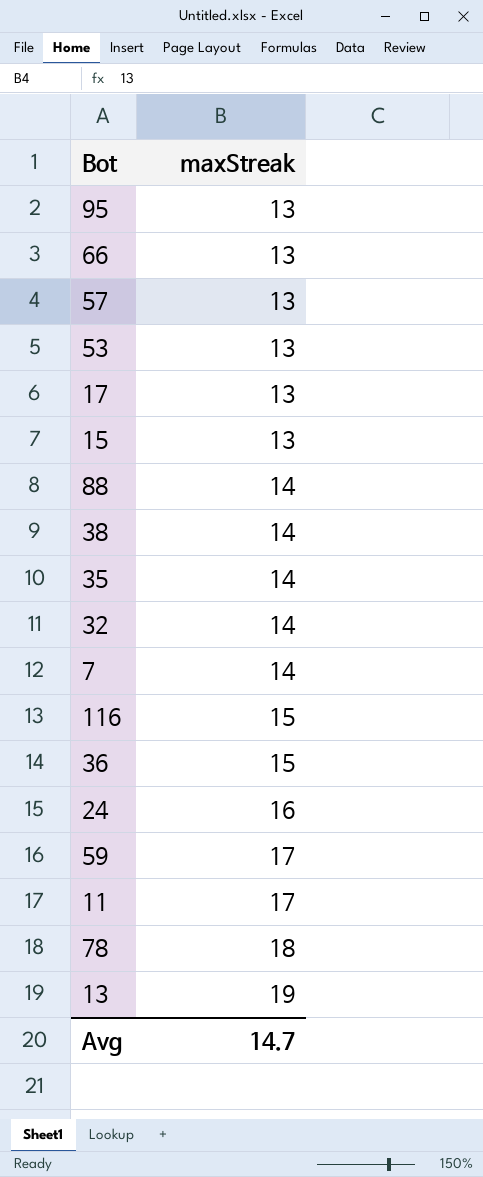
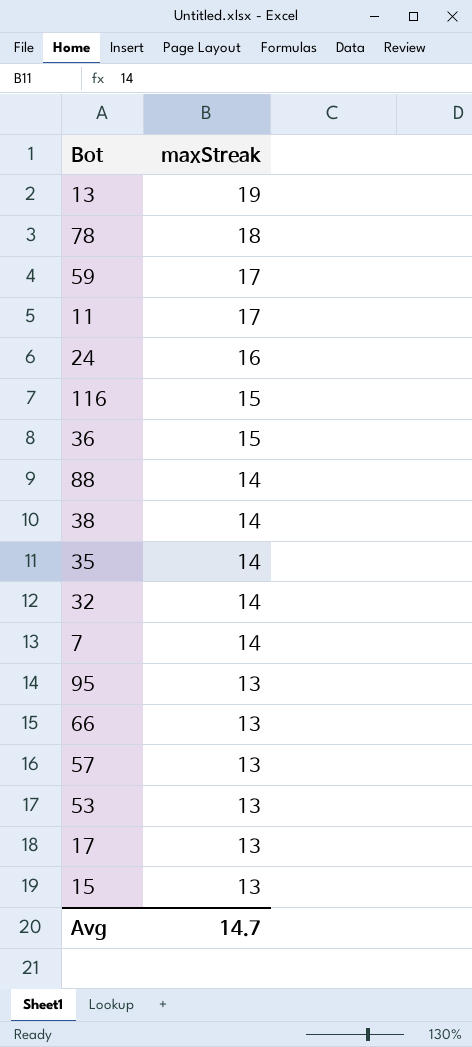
row order: maxStreak ascending -> maxStreak descending

